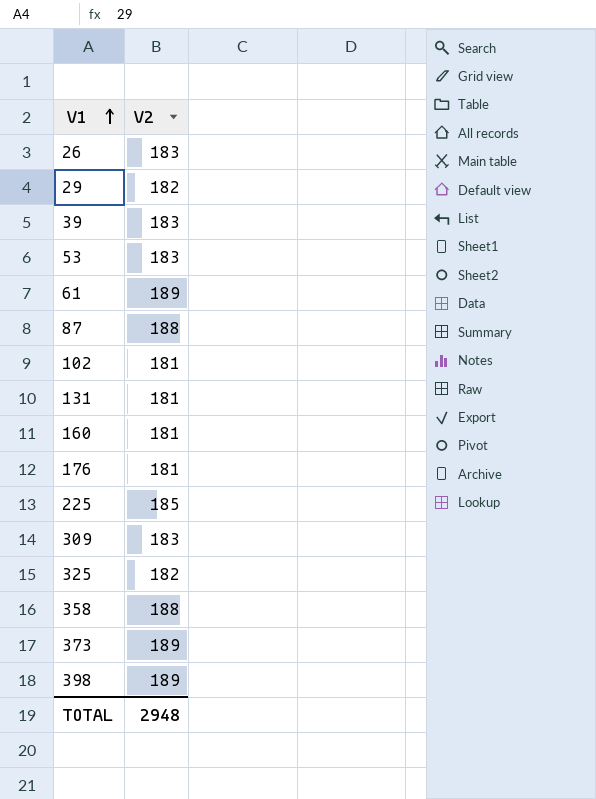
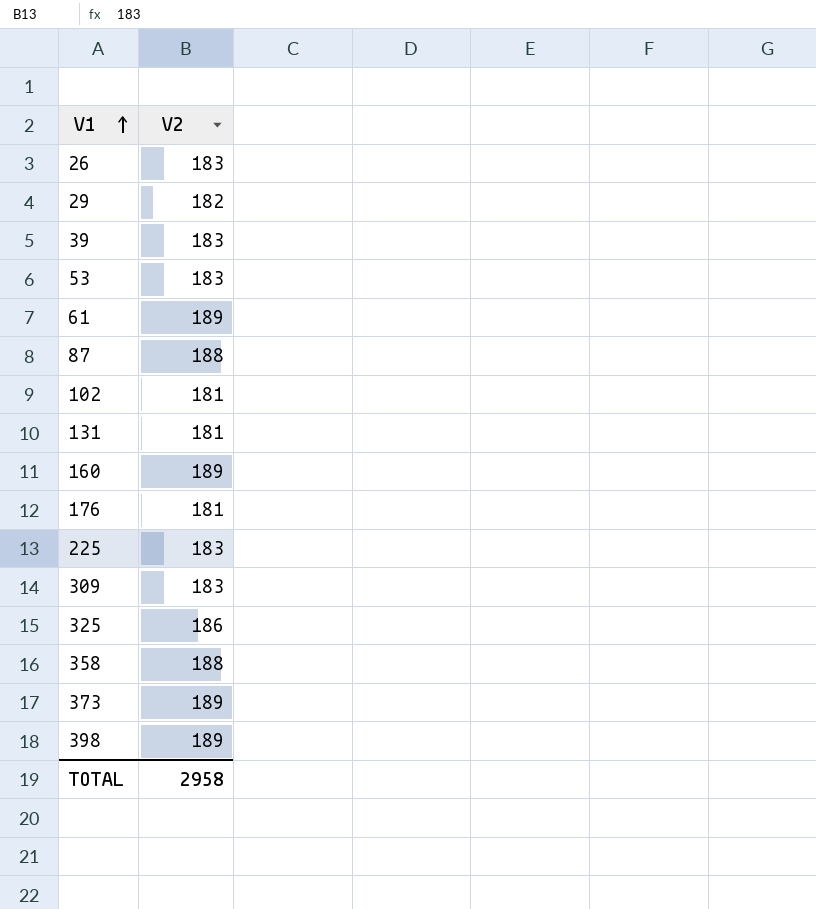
160 | V2: 181 -> 189
225 | V2: 185 -> 183
325 | V2: 182 -> 186
TOTAL | V2: 2948 -> 2958

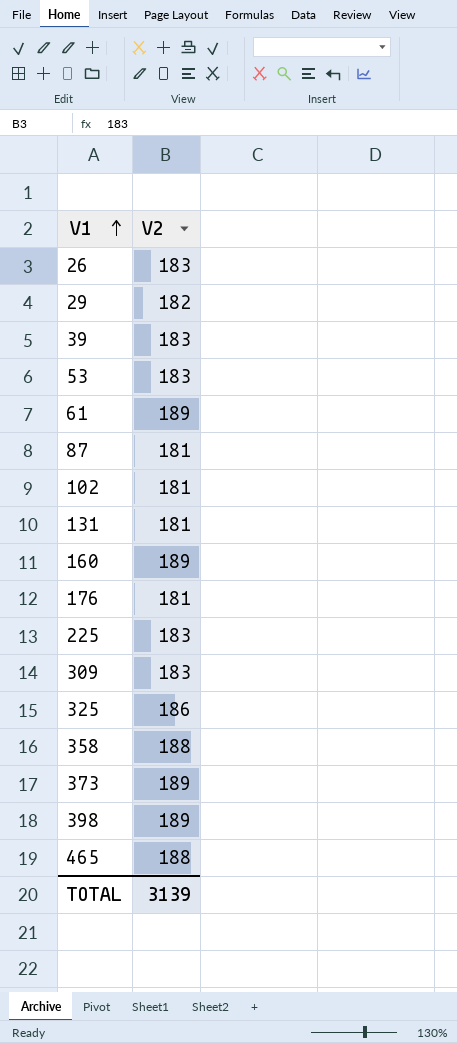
87 | V2: 188 -> 181
row 465: none -> 188
TOTAL | V2: 2958 -> 3139

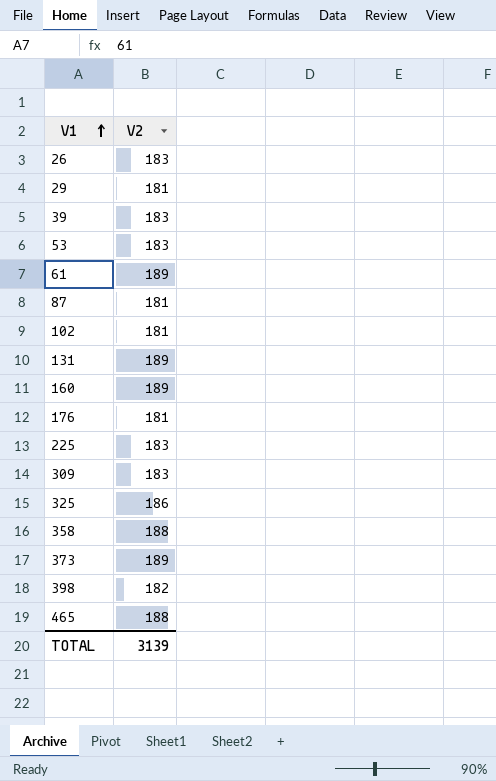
29 | V2: 182 -> 181
131 | V2: 181 -> 189
398 | V2: 189 -> 182

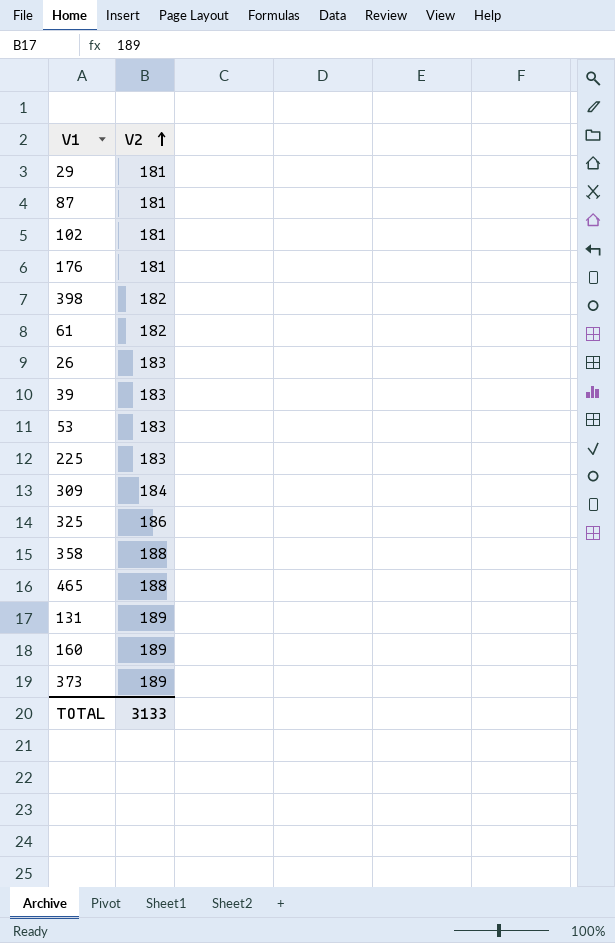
row order: V1 ascending -> V2 ascending
61 | V2: 189 -> 182
309 | V2: 183 -> 184
TOTAL | V2: 3139 -> 3133

